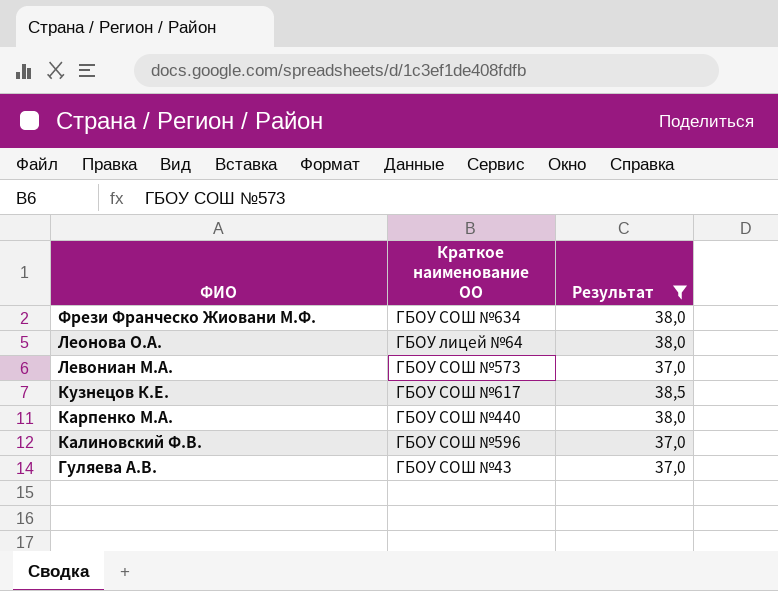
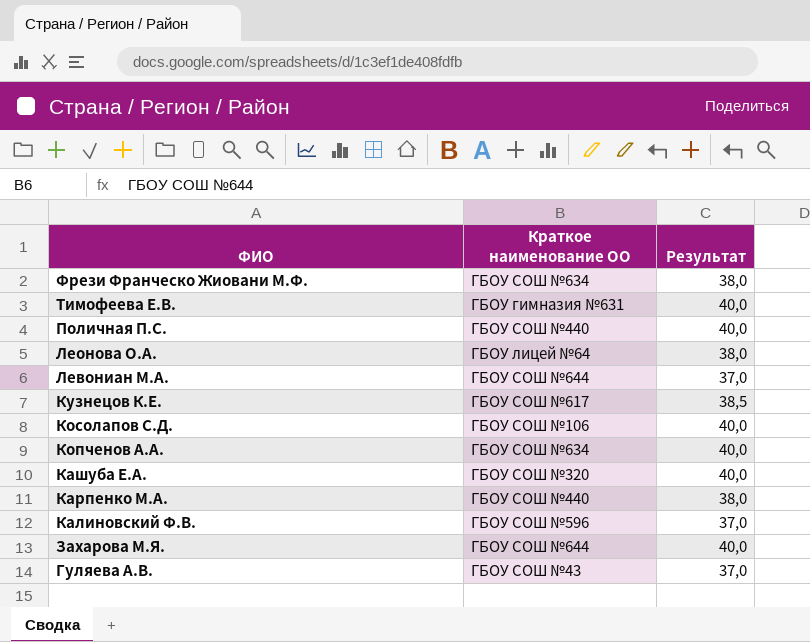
filter: Результат != 40,0 -> none
Левониан М.А. | Краткое наименование ОО: ГБОУ СОШ №573 -> ГБОУ СОШ №644

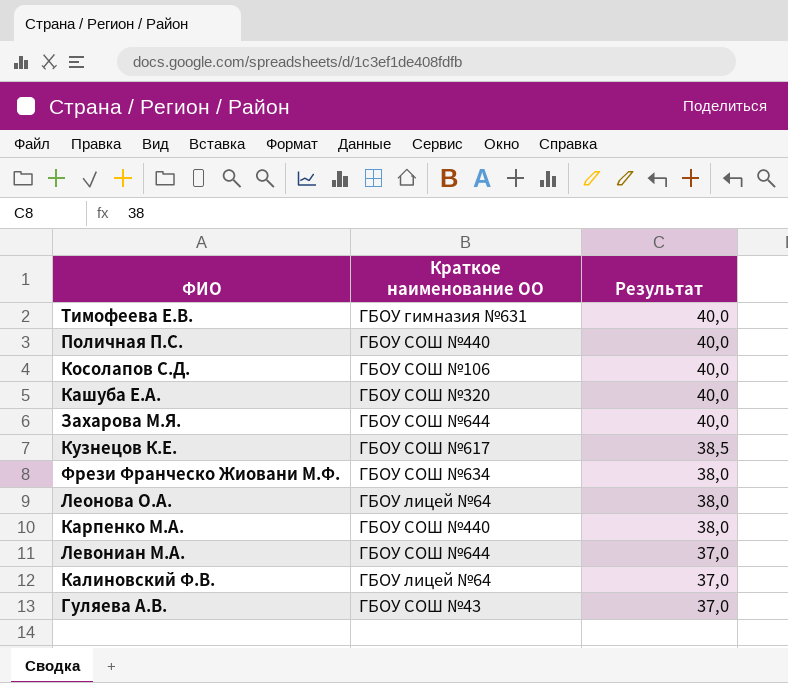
row order: ФИО descending -> Результат descending
row Копченов А.А.: ГБОУ СОШ №634 | 40,0 -> none
Калиновский Ф.В. | Краткое наименование ОО: ГБОУ СОШ №596 -> ГБОУ лицей №64

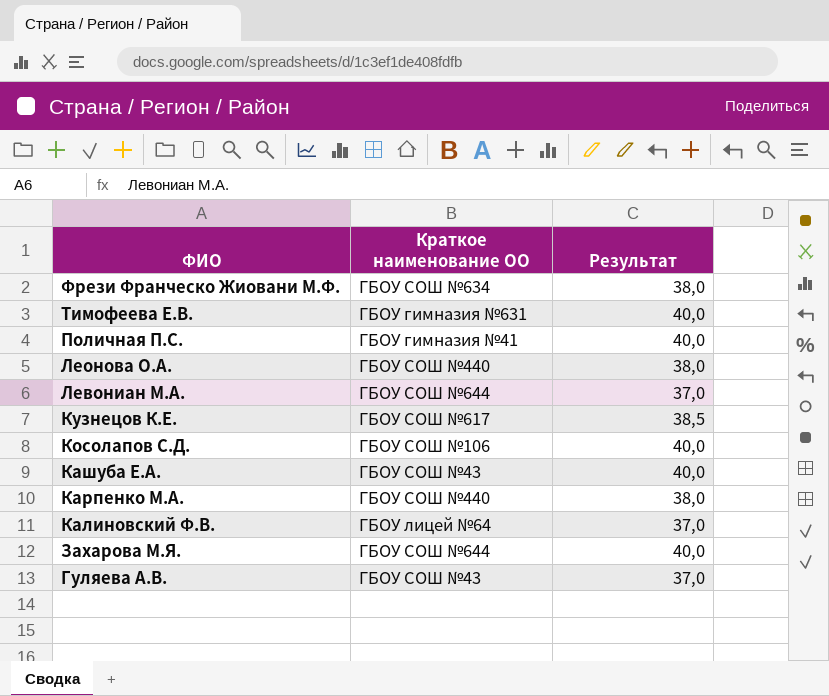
row order: Результат descending -> ФИО descending
Поличная П.С. | Краткое наименование ОО: ГБОУ СОШ №440 -> ГБОУ гимназия №41
Леонова О.А. | Краткое наименование ОО: ГБОУ лицей №64 -> ГБОУ СОШ №440
Кашуба Е.А. | Краткое наименование ОО: ГБОУ СОШ №320 -> ГБОУ СОШ №43

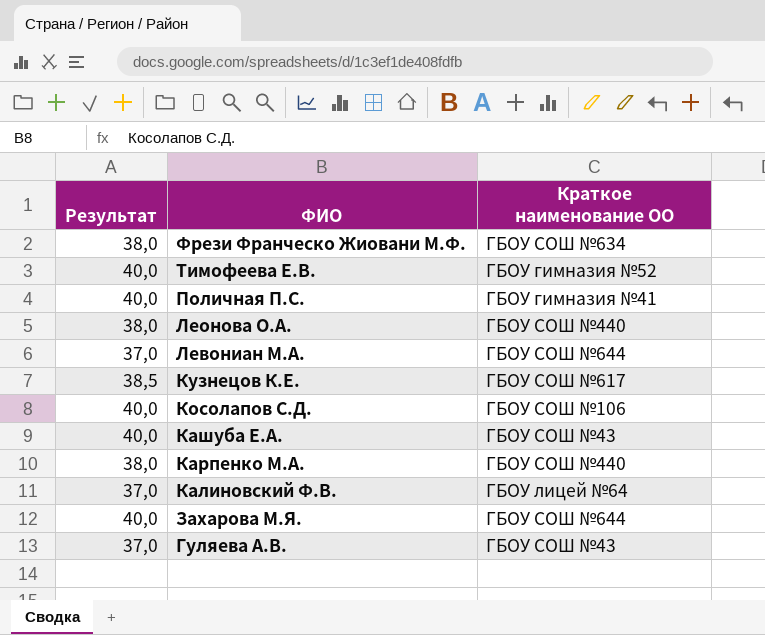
column Результат | position: 3 -> 1
Тимофеева Е.В. | Краткое наименование ОО: ГБОУ гимназия №631 -> ГБОУ гимназия №52

